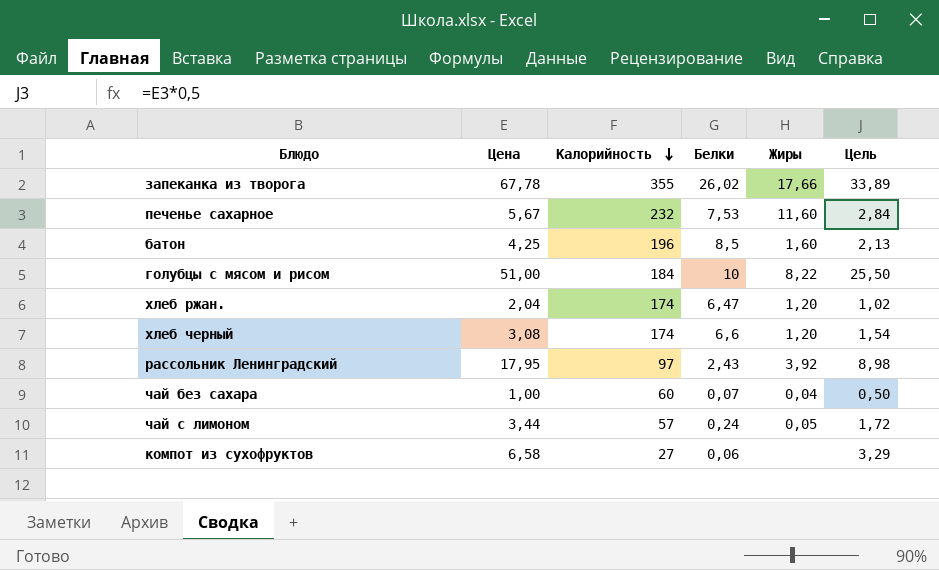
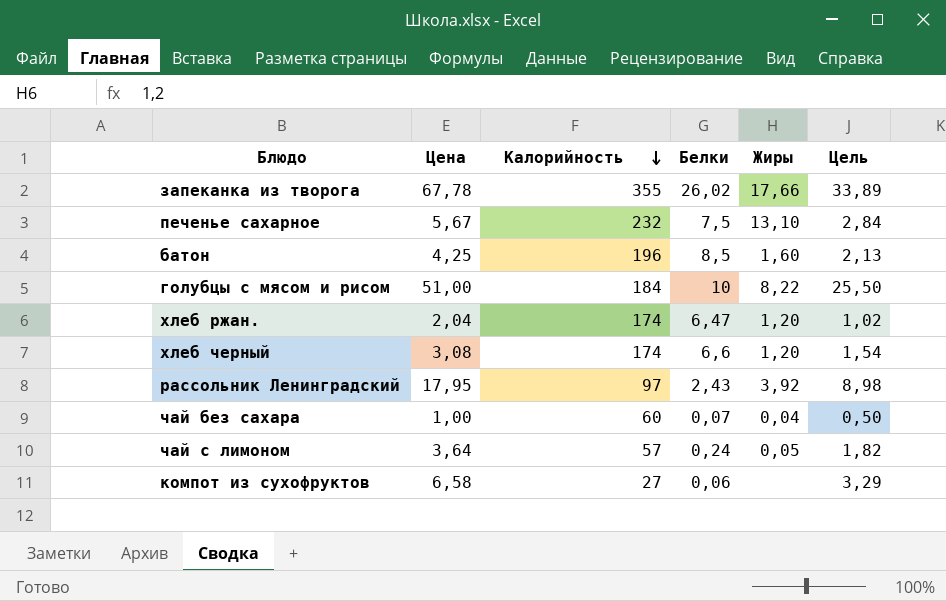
печенье сахарное | Белки: 7,53 -> 7,5
печенье сахарное | Жиры: 11,60 -> 13,10
чай с лимоном | Цена: 3,44 -> 3,64
чай с лимоном | Цель: 1,72 -> 1,82

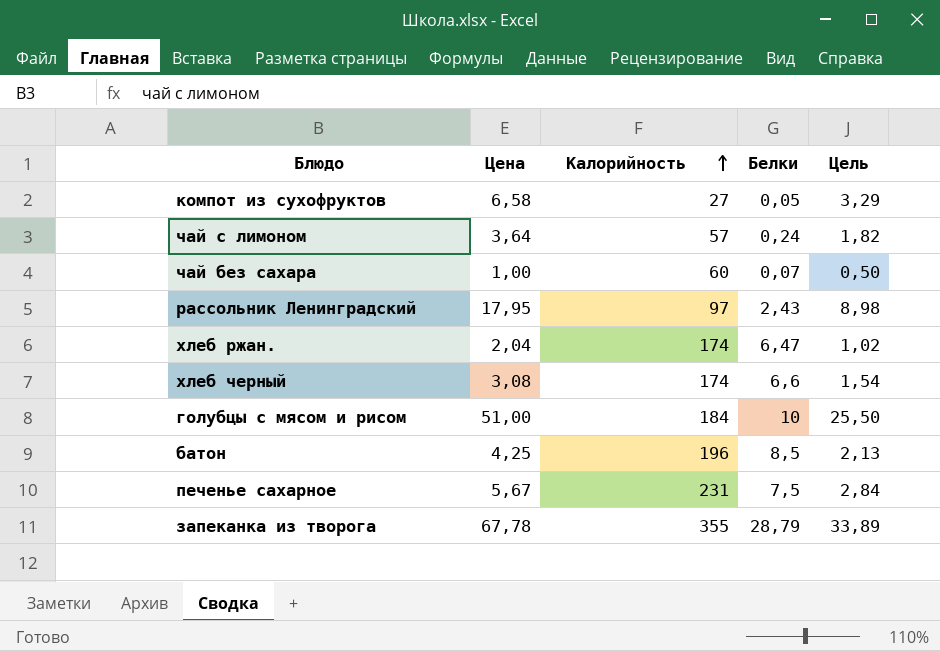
row order: Калорийность descending -> Калорийность ascending
column Жиры | position: 5 -> none
компот из сухофруктов | Белки: 0,06 -> 0,05
печенье сахарное | Калорийность: 232 -> 231
запеканка из творога | Белки: 26,02 -> 28,79

